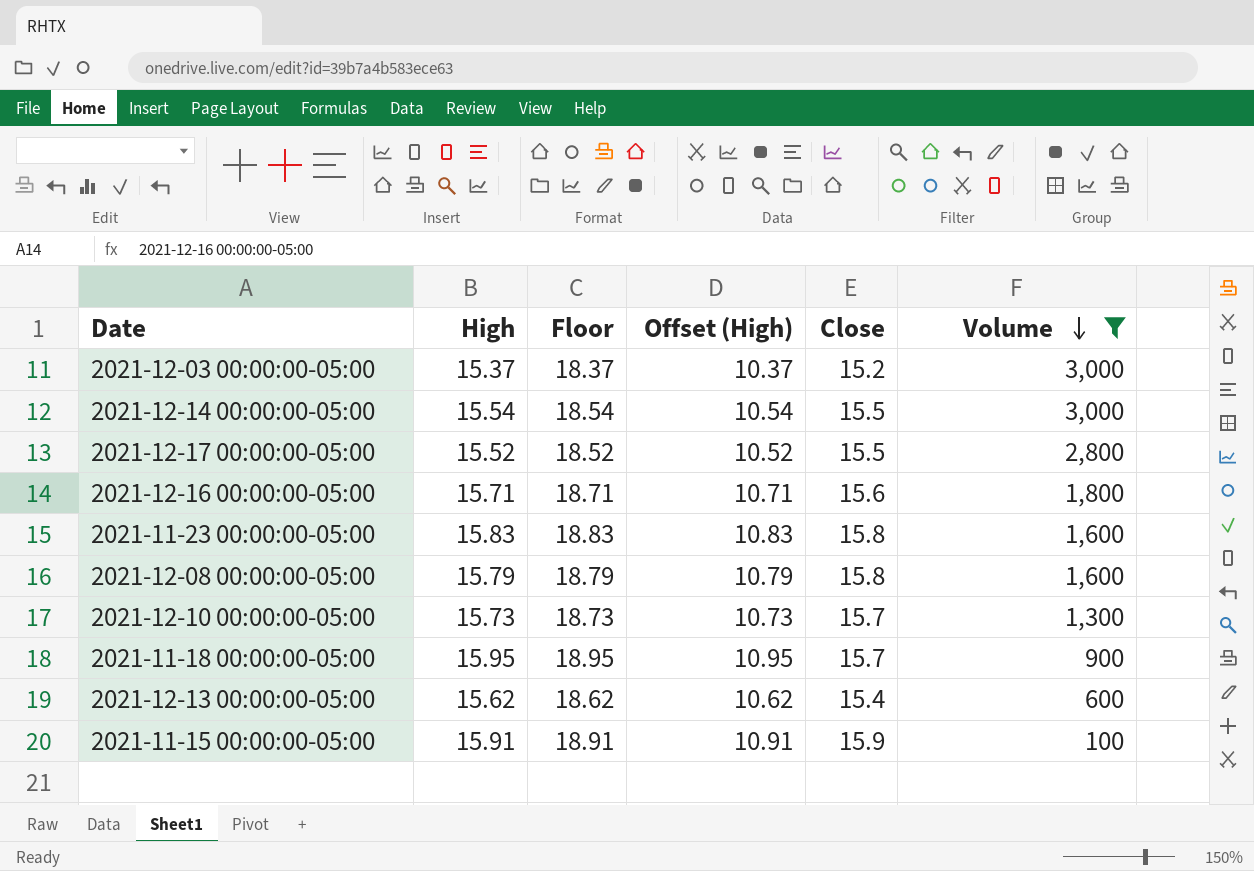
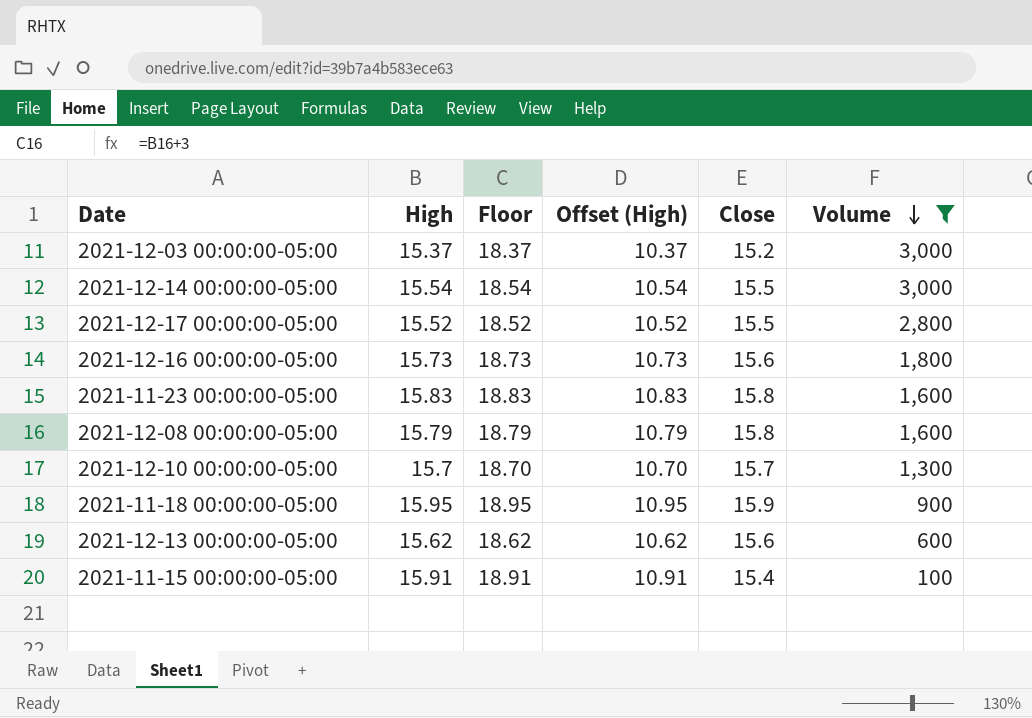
2021-12-16 00:00:00-05:00 | High: 15.71 -> 15.73
2021-12-16 00:00:00-05:00 | Floor: 18.71 -> 18.73
2021-12-16 00:00:00-05:00 | Offset (High): 10.71 -> 10.73
2021-12-10 00:00:00-05:00 | High: 15.73 -> 15.7
2021-12-10 00:00:00-05:00 | Floor: 18.73 -> 18.70
2021-12-10 00:00:00-05:00 | Offset (High): 10.73 -> 10.70
2021-11-18 00:00:00-05:00 | Close: 15.7 -> 15.9
2021-12-13 00:00:00-05:00 | Close: 15.4 -> 15.6
2021-11-15 00:00:00-05:00 | Close: 15.9 -> 15.4

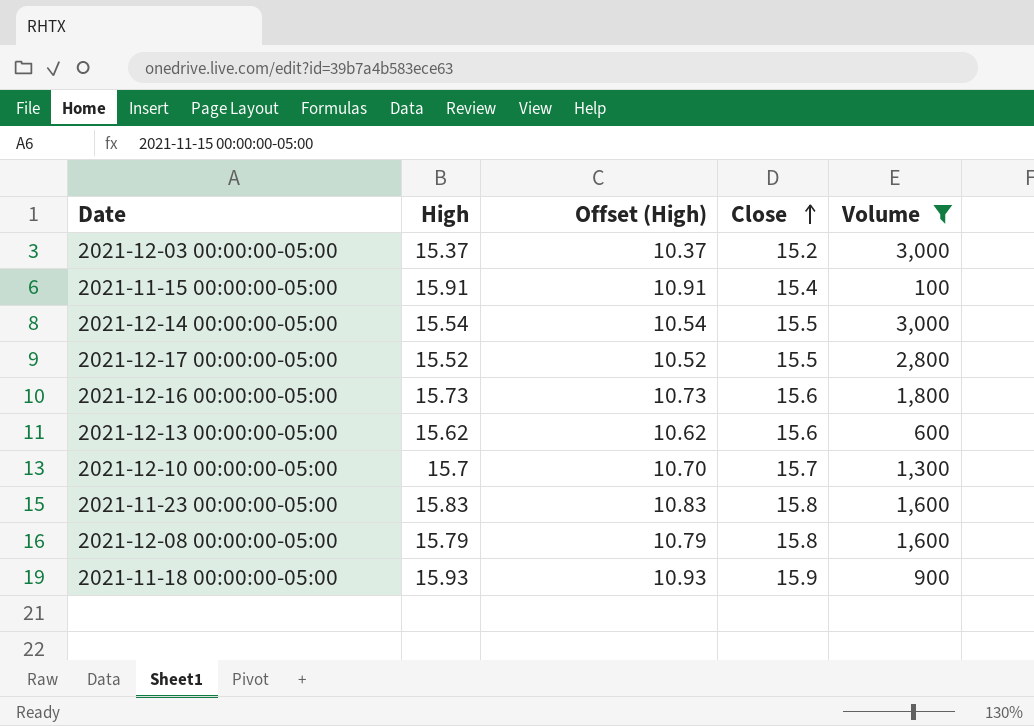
row order: Volume descending -> Close ascending
column Floor | formula: [High] + 3 -> none
2021-11-18 00:00:00-05:00 | High: 15.95 -> 15.93
2021-11-18 00:00:00-05:00 | Offset (High): 10.95 -> 10.93

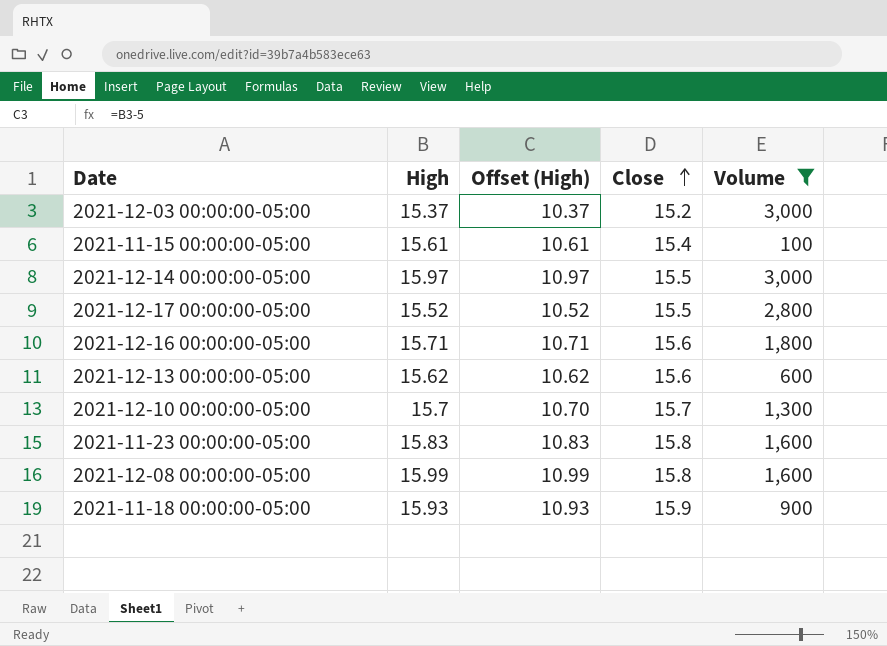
2021-11-15 00:00:00-05:00 | High: 15.91 -> 15.61
2021-11-15 00:00:00-05:00 | Offset (High): 10.91 -> 10.61
2021-12-14 00:00:00-05:00 | High: 15.54 -> 15.97
2021-12-14 00:00:00-05:00 | Offset (High): 10.54 -> 10.97
2021-12-16 00:00:00-05:00 | High: 15.73 -> 15.71
2021-12-16 00:00:00-05:00 | Offset (High): 10.73 -> 10.71
2021-12-08 00:00:00-05:00 | High: 15.79 -> 15.99
2021-12-08 00:00:00-05:00 | Offset (High): 10.79 -> 10.99

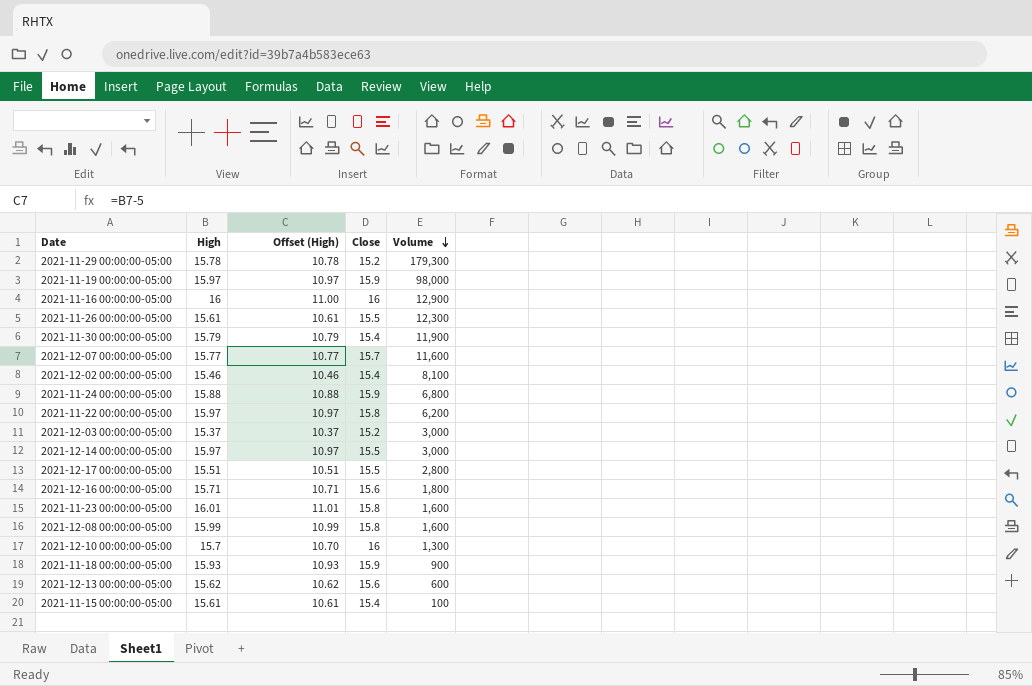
filter: Volume <= 3,000 -> none
row order: Close ascending -> Volume descending
2021-12-17 00:00:00-05:00 | High: 15.52 -> 15.51
2021-12-17 00:00:00-05:00 | Offset (High): 10.52 -> 10.51
2021-11-23 00:00:00-05:00 | High: 15.83 -> 16.01
2021-11-23 00:00:00-05:00 | Offset (High): 10.83 -> 11.01
2021-12-10 00:00:00-05:00 | Close: 15.7 -> 16

